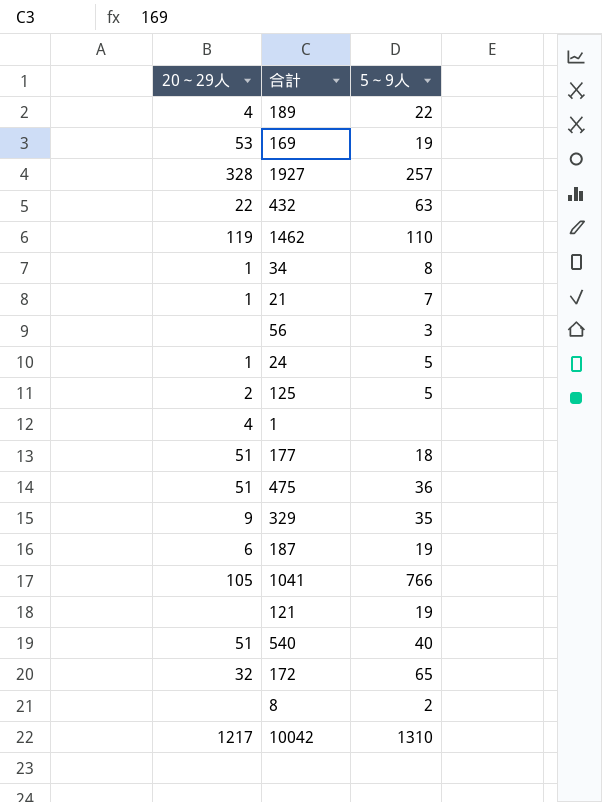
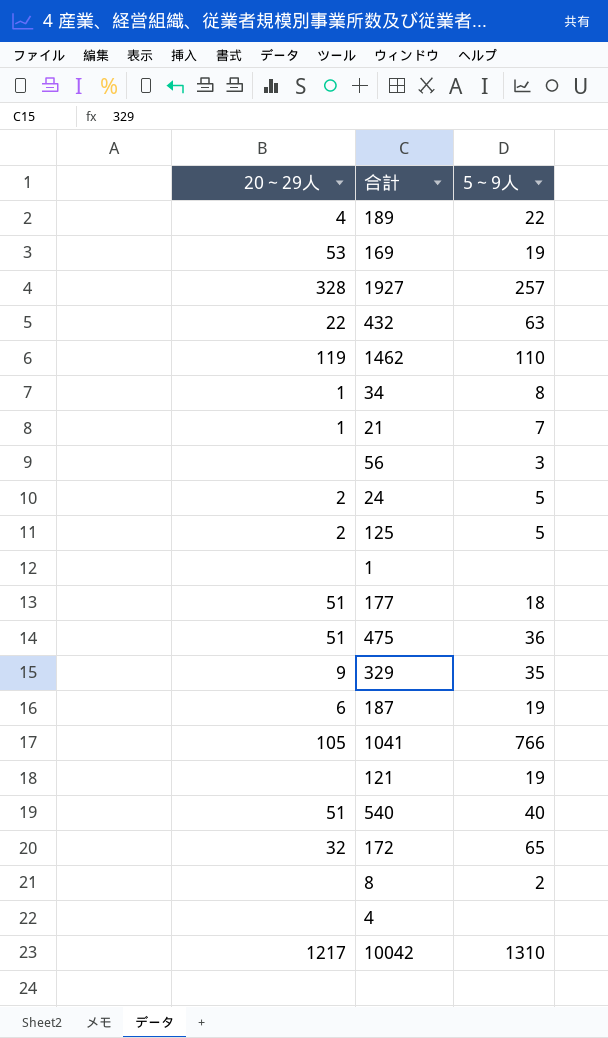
24 | 20～29人: 1 -> 2
1 | 20～29人: 4 -> none
row 4: none -> none | none

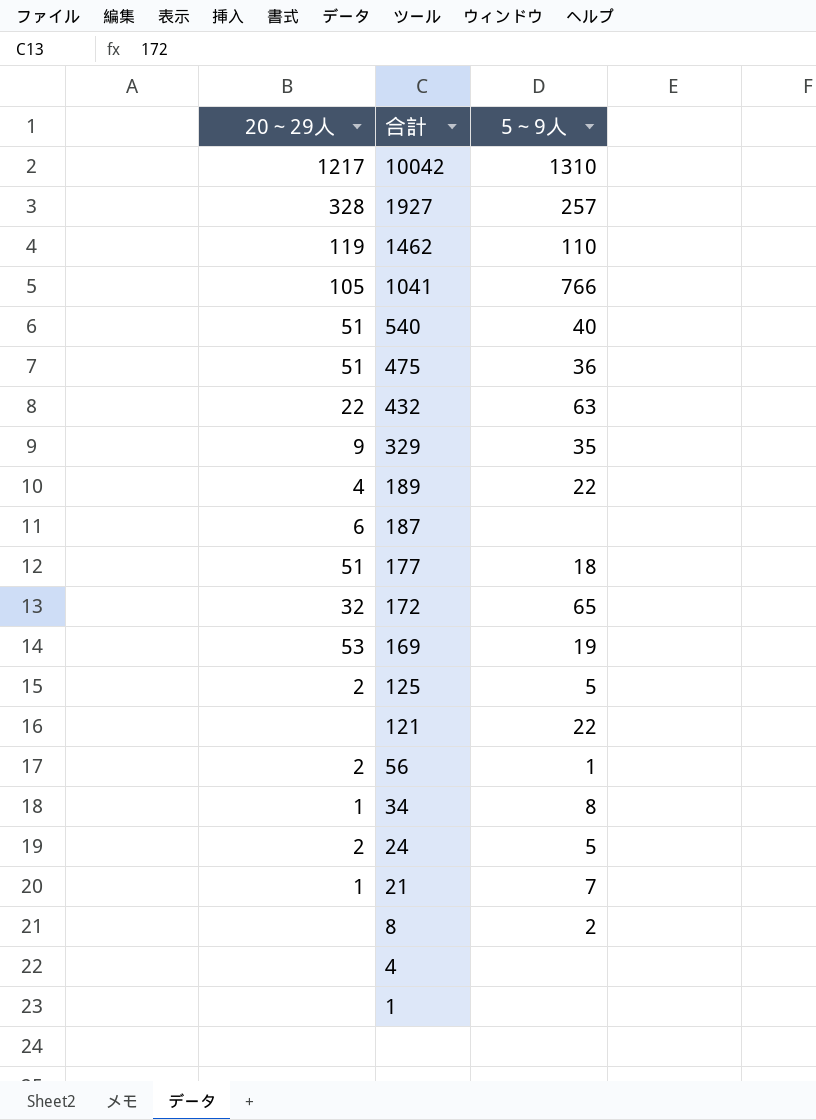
row order: none -> 合計 descending
187 | 5～9人: 19 -> none
121 | 5～9人: 19 -> 22
56 | 20～29人: none -> 2
56 | 5～9人: 3 -> 1

